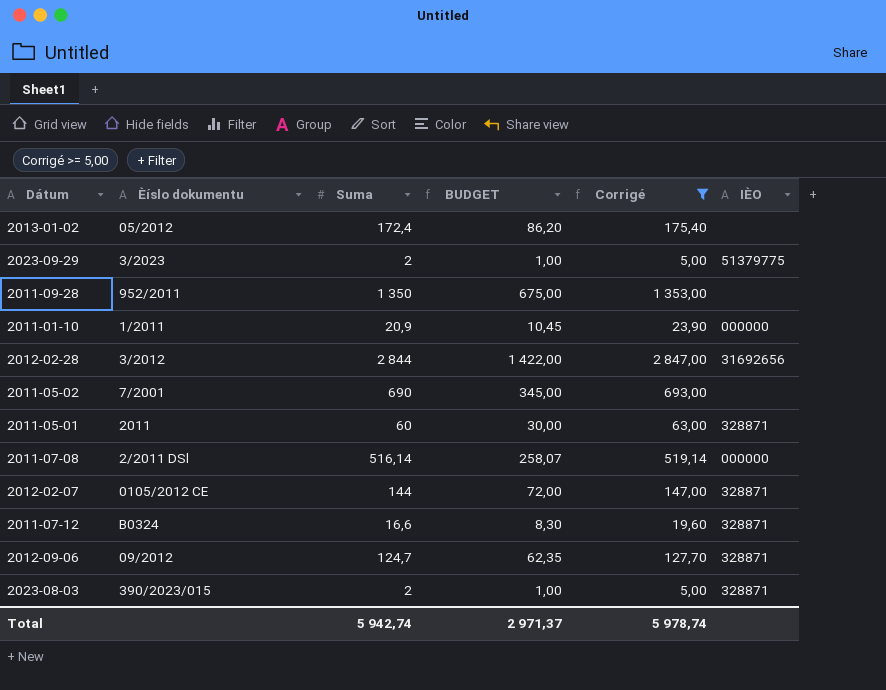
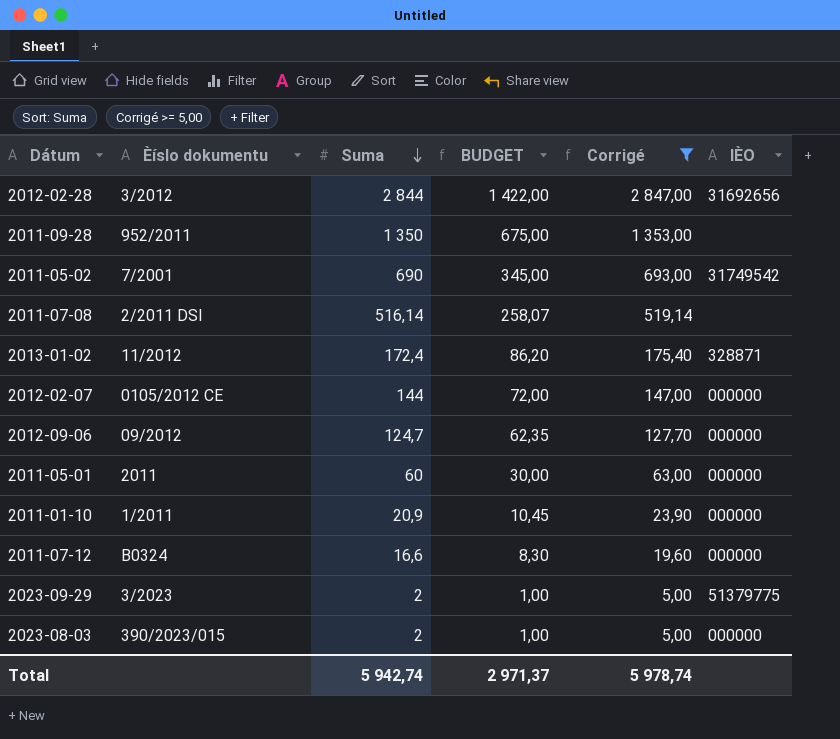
row order: none -> Suma descending
2011-05-02 | IÈO: none -> 31749542
2011-07-08 | IÈO: 000000 -> none
2013-01-02 | Èíslo dokumentu: 05/2012 -> 11/2012
2013-01-02 | IÈO: none -> 328871
2012-02-07 | IÈO: 328871 -> 000000
2012-09-06 | IÈO: 328871 -> 000000
2011-05-01 | IÈO: 328871 -> 000000
2011-07-12 | IÈO: 328871 -> 000000
2023-08-03 | IÈO: 328871 -> 000000

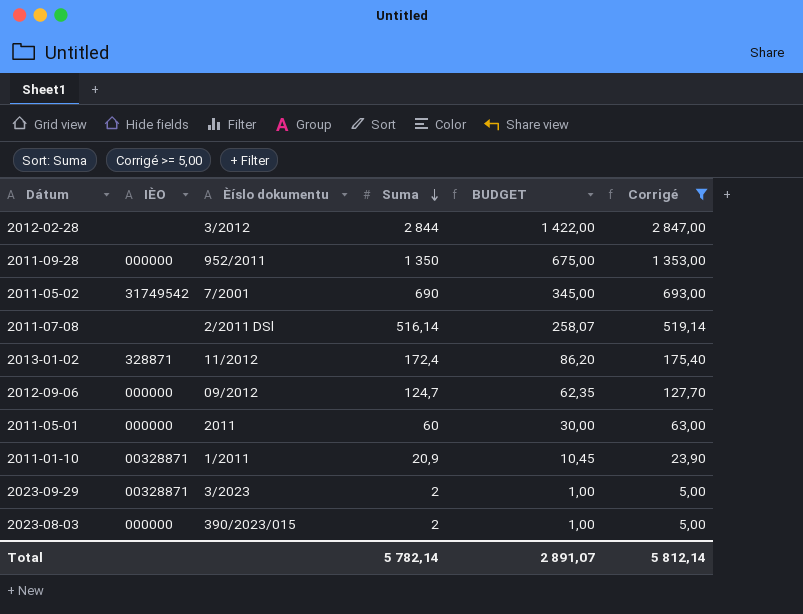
column IÈO | position: 6 -> 2
row 2012-02-07: 0105/2012 CE | 144 | 72,00 | 147,00 | 000000 -> none
row 2011-07-12: B0324 | 16,6 | 8,30 | 19,60 | 000000 -> none
2012-02-28 | IÈO: 31692656 -> none
2011-09-28 | IÈO: none -> 000000
2011-01-10 | IÈO: 000000 -> 00328871
2023-09-29 | IÈO: 51379775 -> 00328871
Total | Suma: 5 942,74 -> 5 782,14
Total | BUDGET: 2 971,37 -> 2 891,07
Total | Corrigé: 5 978,74 -> 5 812,14

